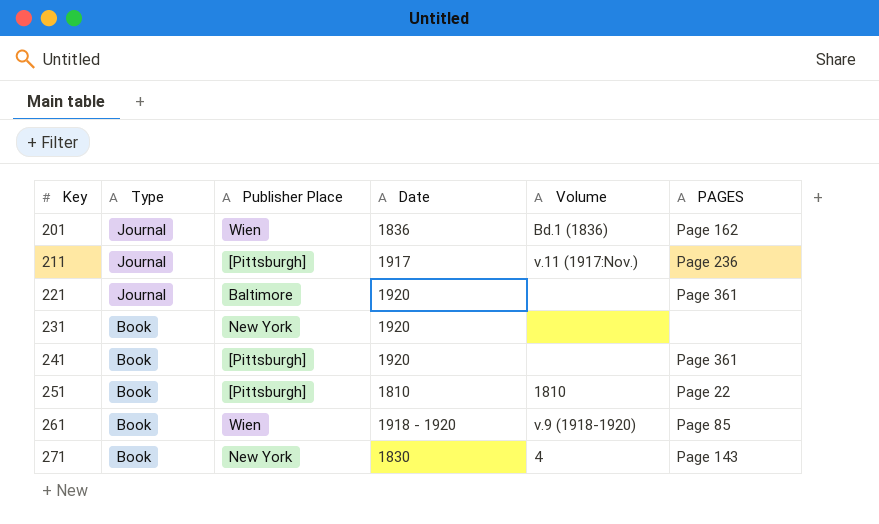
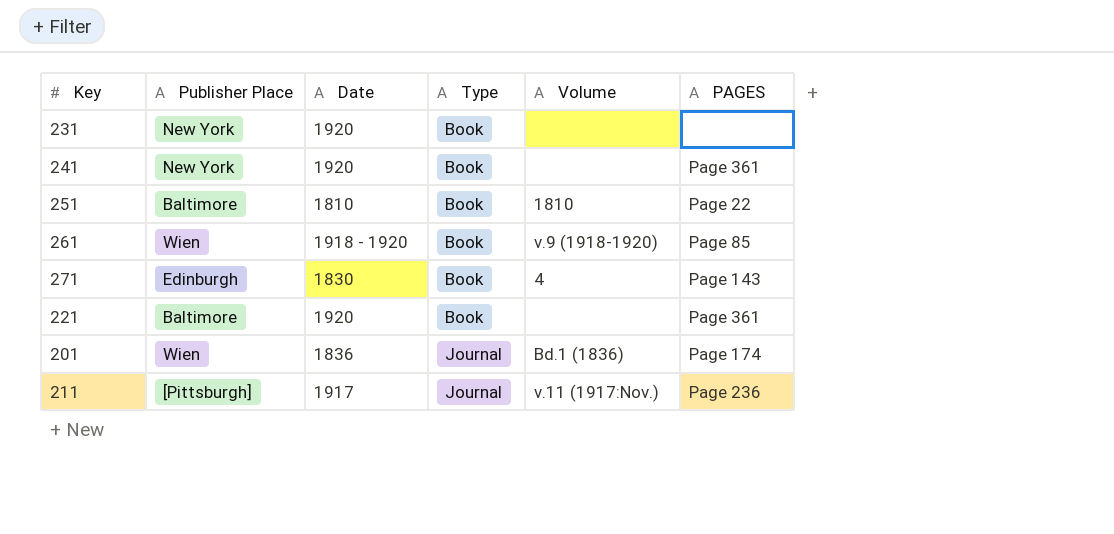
row order: Key ascending -> Type ascending
column Type | position: 2 -> 4
241 | Publisher Place: [Pittsburgh] -> New York
251 | Publisher Place: [Pittsburgh] -> Baltimore
271 | Publisher Place: New York -> Edinburgh
221 | Type: Journal -> Book
201 | PAGES: Page 162 -> Page 174

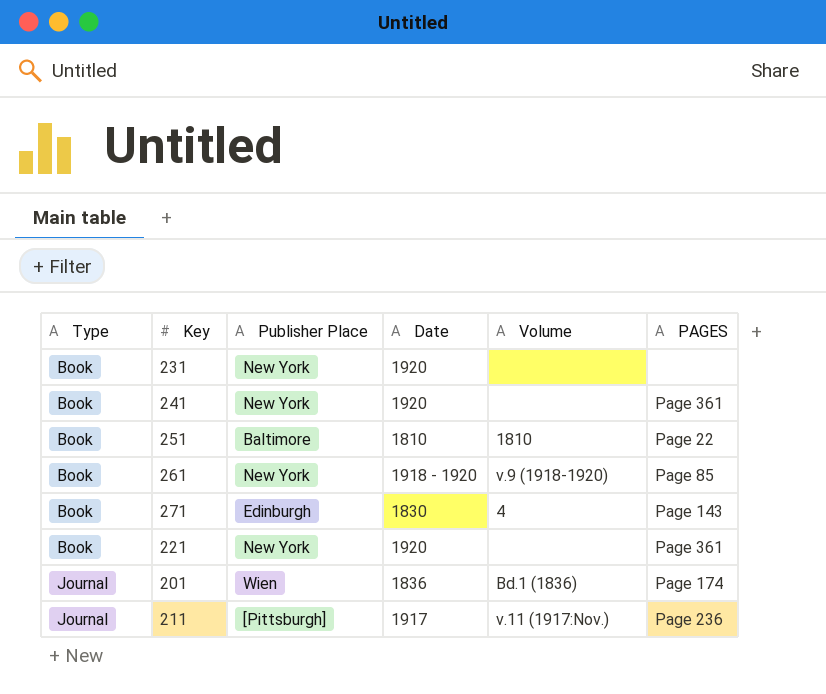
column Type | position: 4 -> 1
261 | Publisher Place: Wien -> New York
221 | Publisher Place: Baltimore -> New York

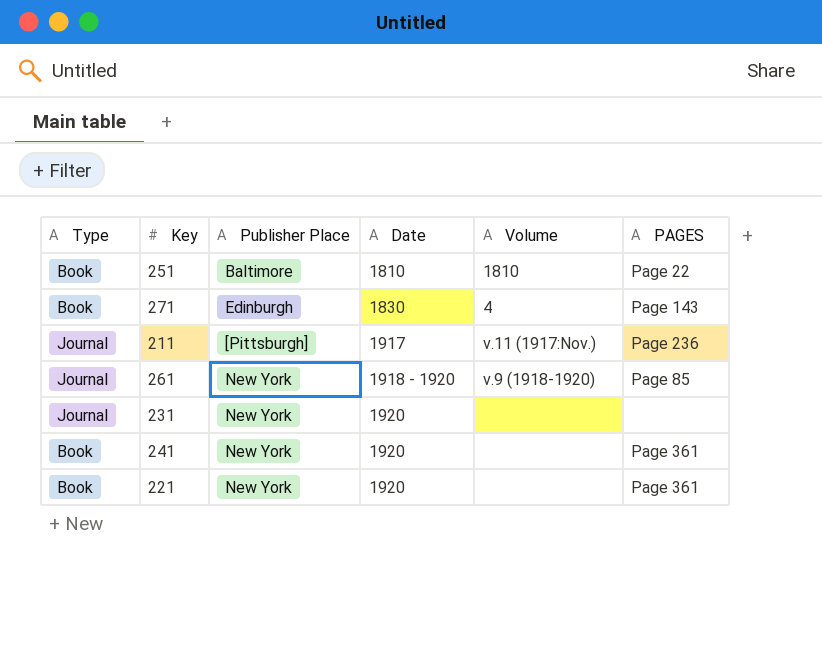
row order: Type ascending -> Date ascending
row 201: Journal | Wien | 1836 | Bd.1 (1836) | Page 174 -> none
261 | Type: Book -> Journal
231 | Type: Book -> Journal

